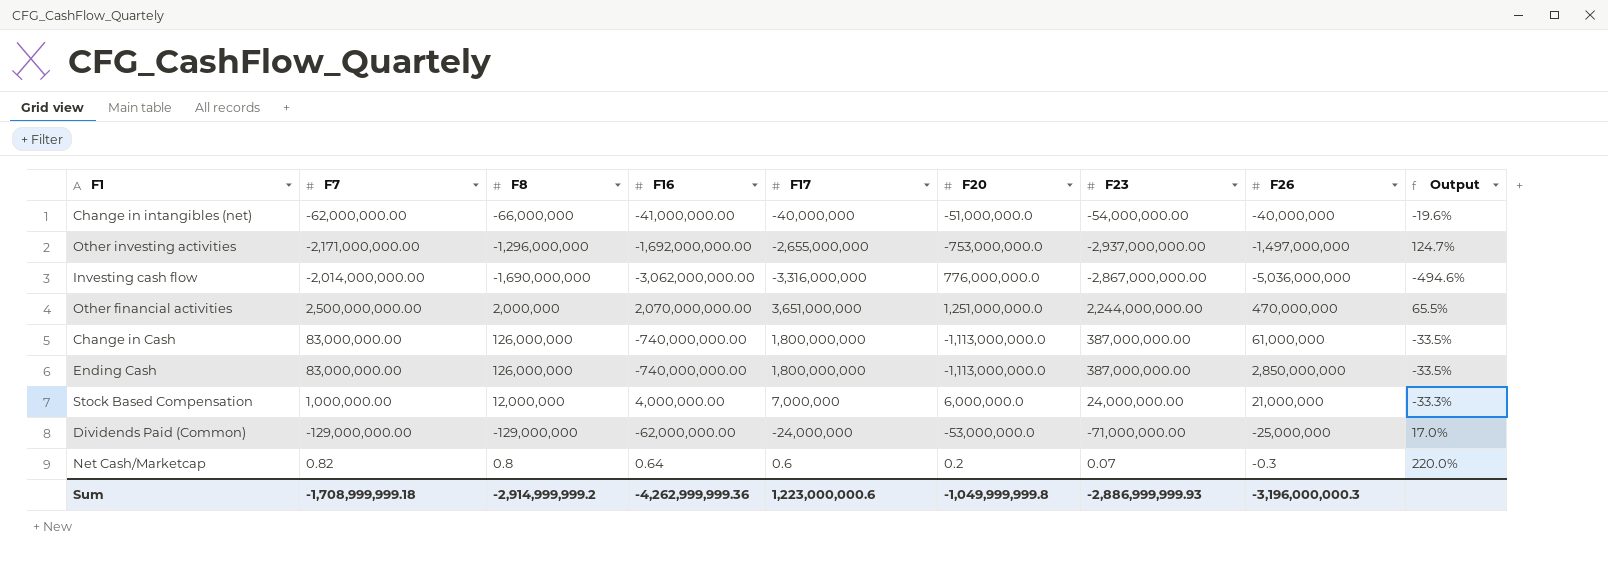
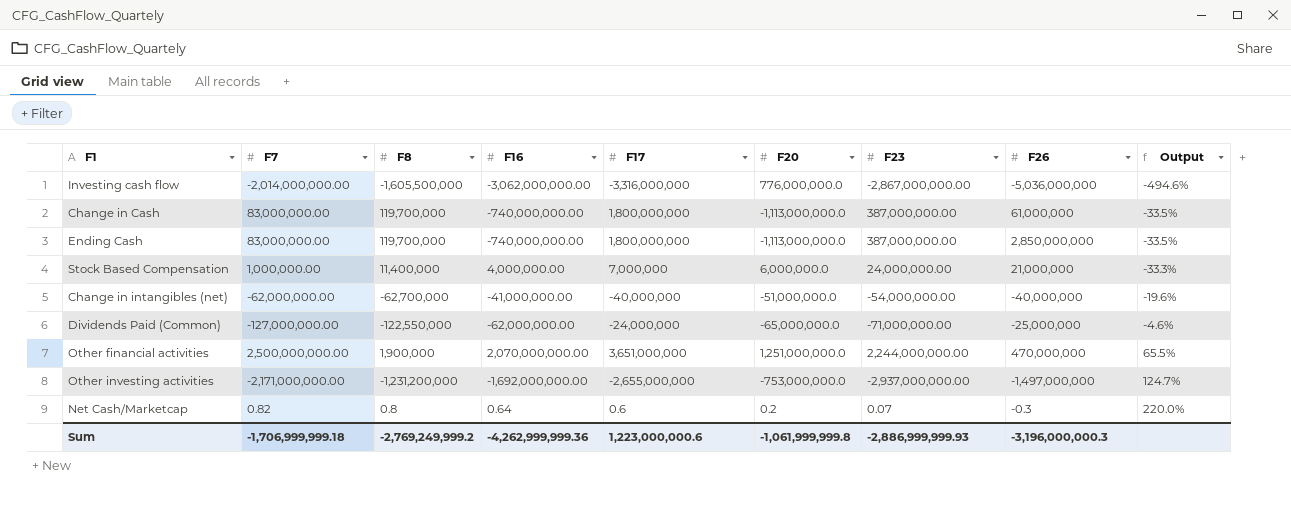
row order: none -> Output ascending
Investing cash flow | F8: -1,690,000,000 -> -1,605,500,000
Change in Cash | F8: 126,000,000 -> 119,700,000
Ending Cash | F8: 126,000,000 -> 119,700,000
Stock Based Compensation | F8: 12,000,000 -> 11,400,000
Change in intangibles (net) | F8: -66,000,000 -> -62,700,000
Dividends Paid (Common) | F7: -129,000,000.00 -> -127,000,000.00
Dividends Paid (Common) | F8: -129,000,000 -> -122,550,000
Dividends Paid (Common) | F20: -53,000,000.0 -> -65,000,000.0
Dividends Paid (Common) | Output: 17.0% -> -4.6%
Other financial activities | F8: 2,000,000 -> 1,900,000
Other investing activities | F8: -1,296,000,000 -> -1,231,200,000
Sum | F7: -1,708,999,999.18 -> -1,706,999,999.18
Sum | F8: -2,914,999,999.2 -> -2,769,249,999.2
Sum | F20: -1,049,999,999.8 -> -1,061,999,999.8

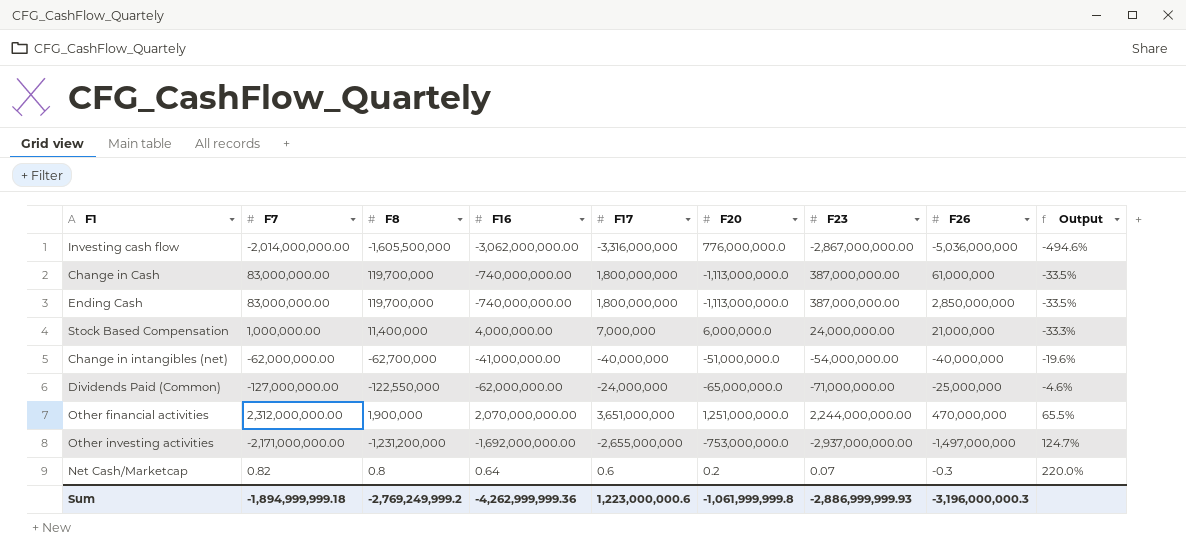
Other financial activities | F7: 2,500,000,000.00 -> 2,312,000,000.00
Sum | F7: -1,706,999,999.18 -> -1,894,999,999.18

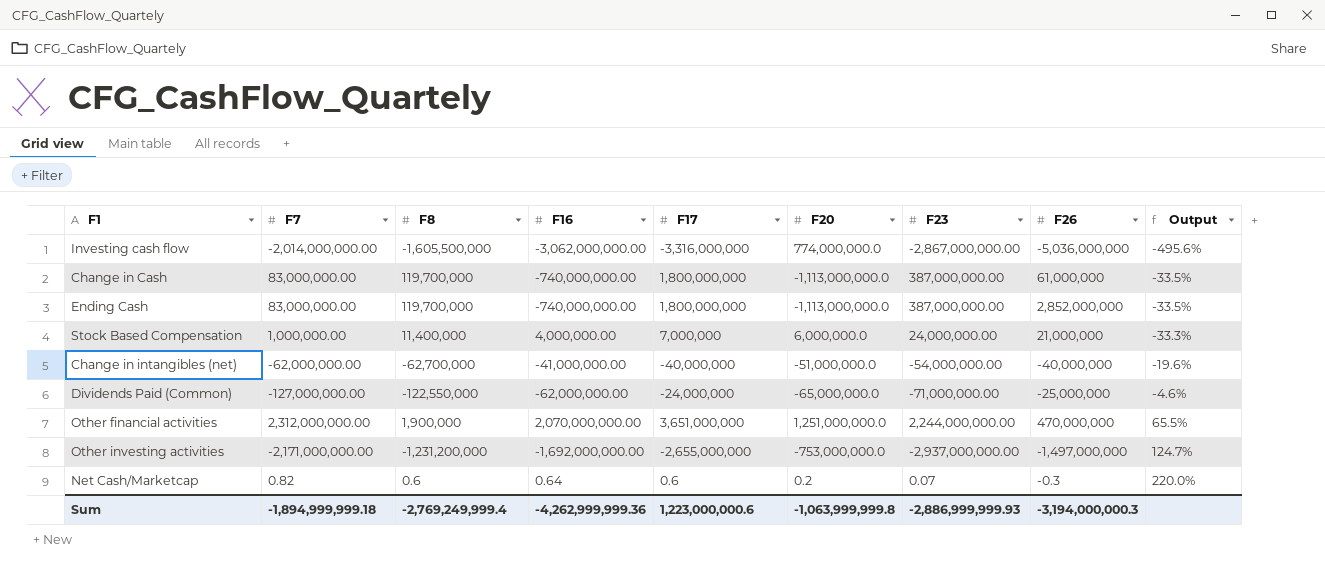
Investing cash flow | F20: 776,000,000.0 -> 774,000,000.0
Investing cash flow | Output: -494.6% -> -495.6%
Ending Cash | F26: 2,850,000,000 -> 2,852,000,000
Net Cash/Marketcap | F8: 0.8 -> 0.6
Sum | F8: -2,769,249,999.2 -> -2,769,249,999.4
Sum | F20: -1,061,999,999.8 -> -1,063,999,999.8
Sum | F26: -3,196,000,000.3 -> -3,194,000,000.3

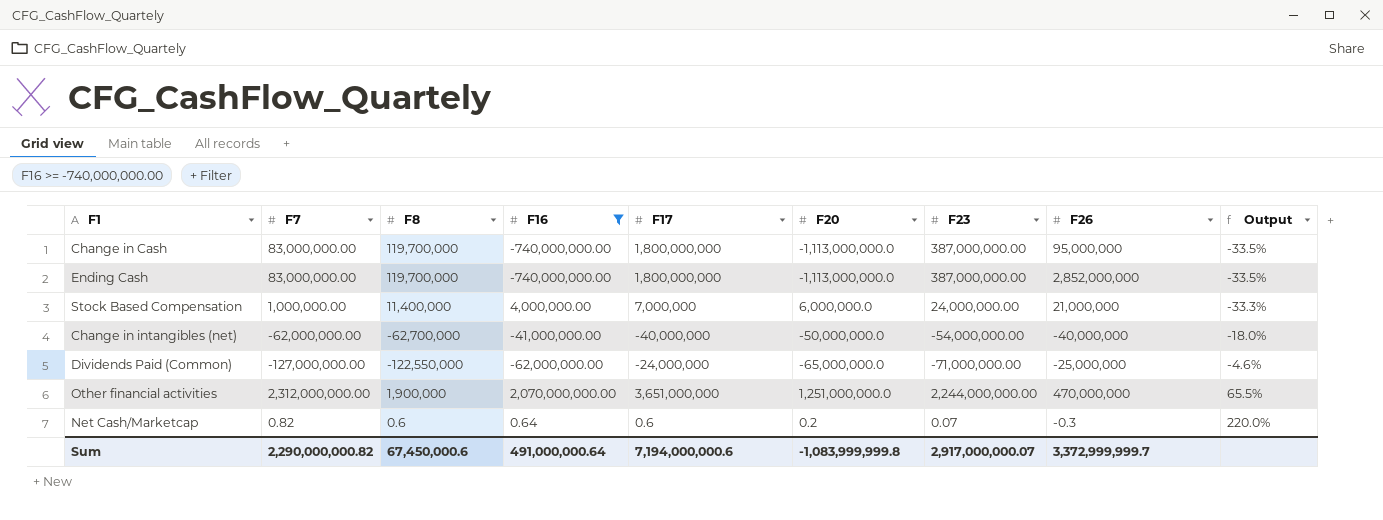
filter: none -> F16 >= -740,000,000.00
Change in Cash | F26: 61,000,000 -> 95,000,000
Change in intangibles (net) | F20: -51,000,000.0 -> -50,000,000.0
Change in intangibles (net) | Output: -19.6% -> -18.0%
Sum | F7: -1,894,999,999.18 -> 2,290,000,000.82
Sum | F8: -2,769,249,999.4 -> 67,450,000.6
Sum | F16: -4,262,999,999.36 -> 491,000,000.64
Sum | F17: 1,223,000,000.6 -> 7,194,000,000.6
Sum | F20: -1,063,999,999.8 -> -1,083,999,999.8
Sum | F23: -2,886,999,999.93 -> 2,917,000,000.07
Sum | F26: -3,194,000,000.3 -> 3,372,999,999.7

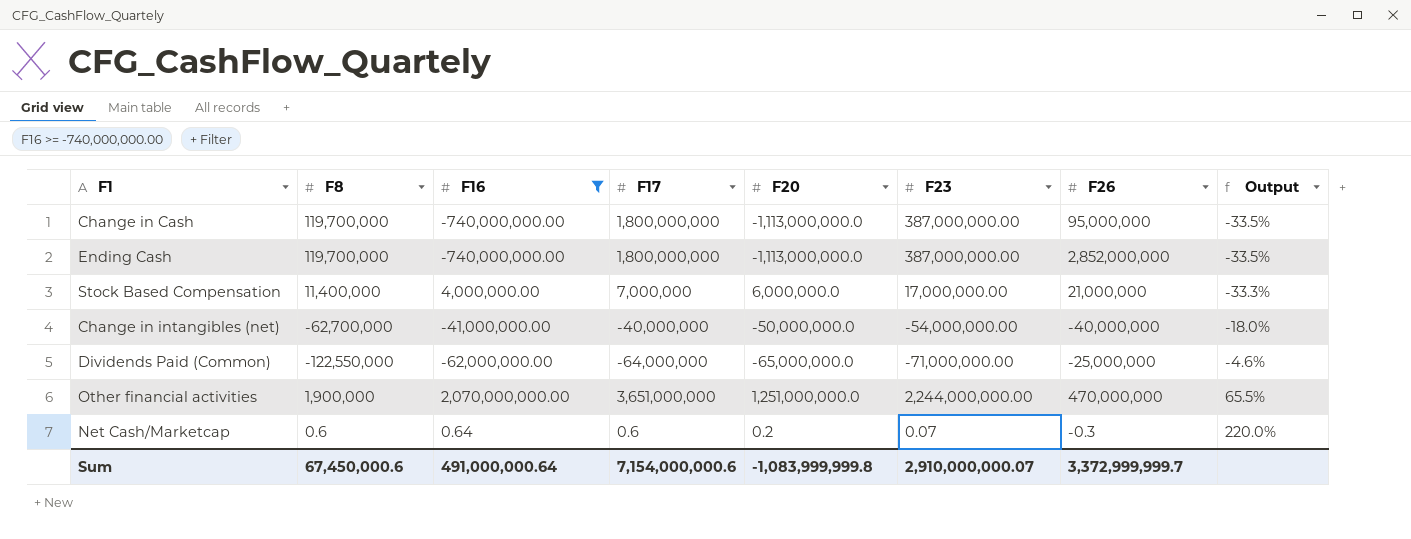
column F7 | position: 2 -> none
Stock Based Compensation | F23: 24,000,000.00 -> 17,000,000.00
Dividends Paid (Common) | F17: -24,000,000 -> -64,000,000
Sum | F17: 7,194,000,000.6 -> 7,154,000,000.6
Sum | F23: 2,917,000,000.07 -> 2,910,000,000.07

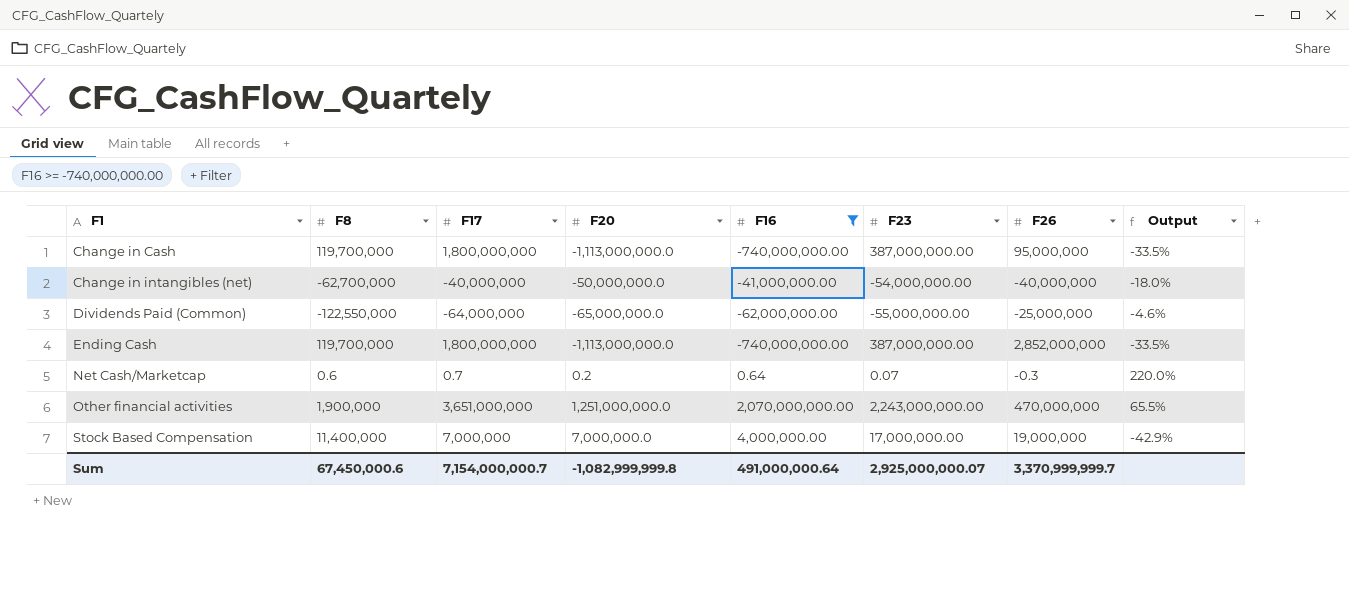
row order: Output ascending -> F1 ascending
column F16 | position: 3 -> 5
Dividends Paid (Common) | F23: -71,000,000.00 -> -55,000,000.00
Net Cash/Marketcap | F17: 0.6 -> 0.7
Other financial activities | F23: 2,244,000,000.00 -> 2,243,000,000.00
Stock Based Compensation | F20: 6,000,000.0 -> 7,000,000.0
Stock Based Compensation | F26: 21,000,000 -> 19,000,000
Stock Based Compensation | Output: -33.3% -> -42.9%
Sum | F17: 7,154,000,000.6 -> 7,154,000,000.7
Sum | F20: -1,083,999,999.8 -> -1,082,999,999.8
Sum | F23: 2,910,000,000.07 -> 2,925,000,000.07
Sum | F26: 3,372,999,999.7 -> 3,370,999,999.7

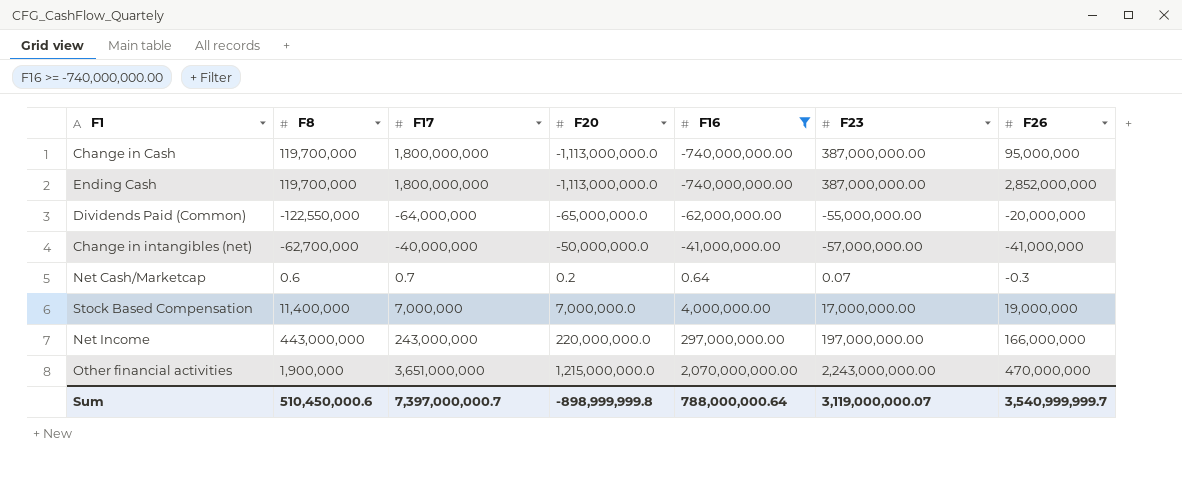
row order: F1 ascending -> F20 ascending
column Output | formula: ([F16] - [F20]) / [F20] -> none
Dividends Paid (Common) | F26: -25,000,000 -> -20,000,000
Change in intangibles (net) | F23: -54,000,000.00 -> -57,000,000.00
Change in intangibles (net) | F26: -40,000,000 -> -41,000,000
row Net Income: none -> 443,000,000 | 243,000,000 | 220,000,000.0 | 297,000,000.00 | 197,000,000.00 | 166,000,000
Other financial activities | F20: 1,251,000,000.0 -> 1,215,000,000.0
Sum | F8: 67,450,000.6 -> 510,450,000.6
Sum | F17: 7,154,000,000.7 -> 7,397,000,000.7
Sum | F20: -1,082,999,999.8 -> -898,999,999.8
Sum | F16: 491,000,000.64 -> 788,000,000.64
Sum | F23: 2,925,000,000.07 -> 3,119,000,000.07
Sum | F26: 3,370,999,999.7 -> 3,540,999,999.7

